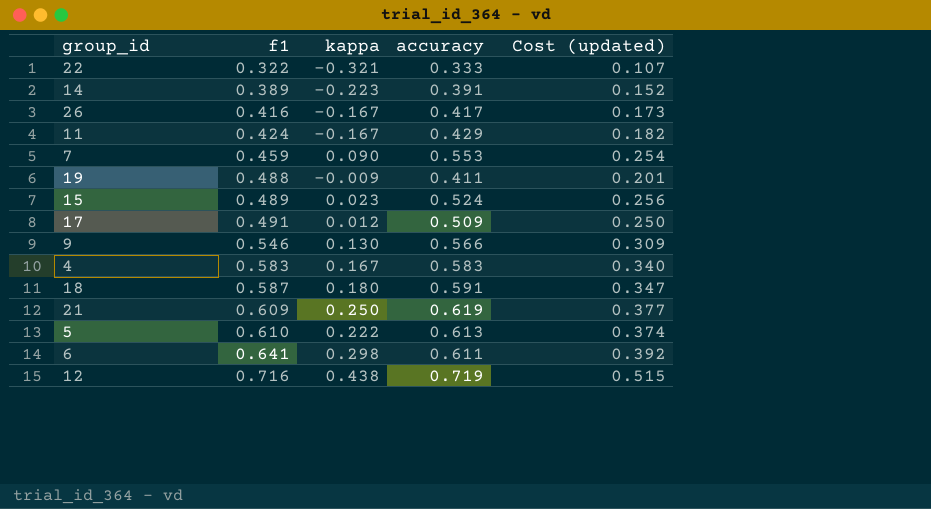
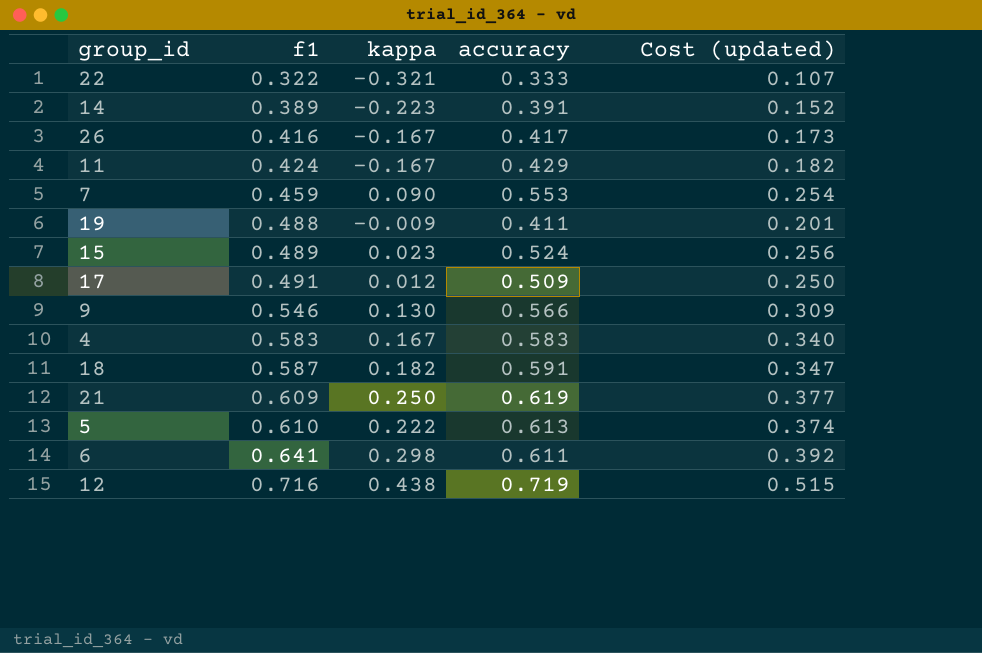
18 | kappa: 0.180 -> 0.182

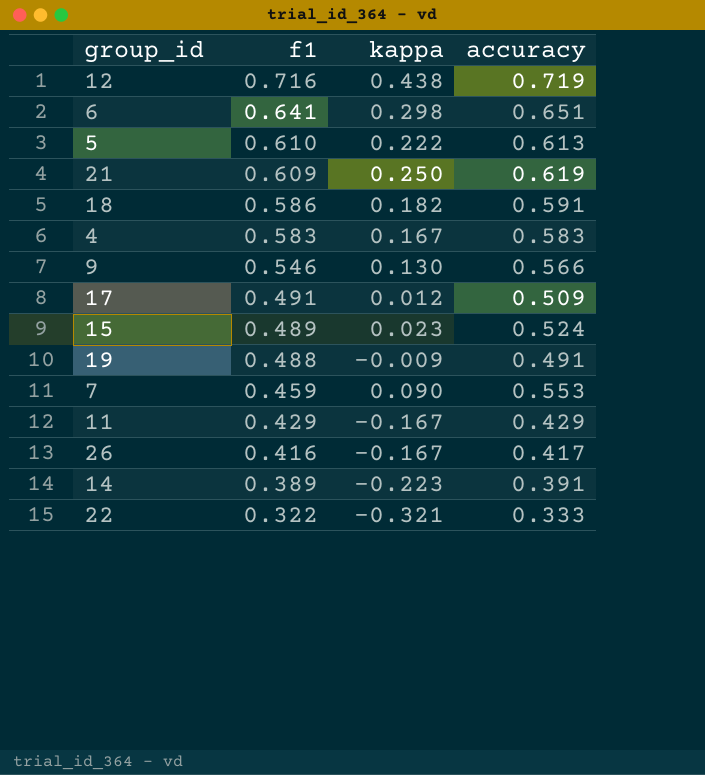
row order: f1 ascending -> f1 descending
column Cost (updated) | formula: [f1] * [accuracy] -> none
6 | accuracy: 0.611 -> 0.651
18 | f1: 0.587 -> 0.586
19 | accuracy: 0.411 -> 0.491
11 | f1: 0.424 -> 0.429

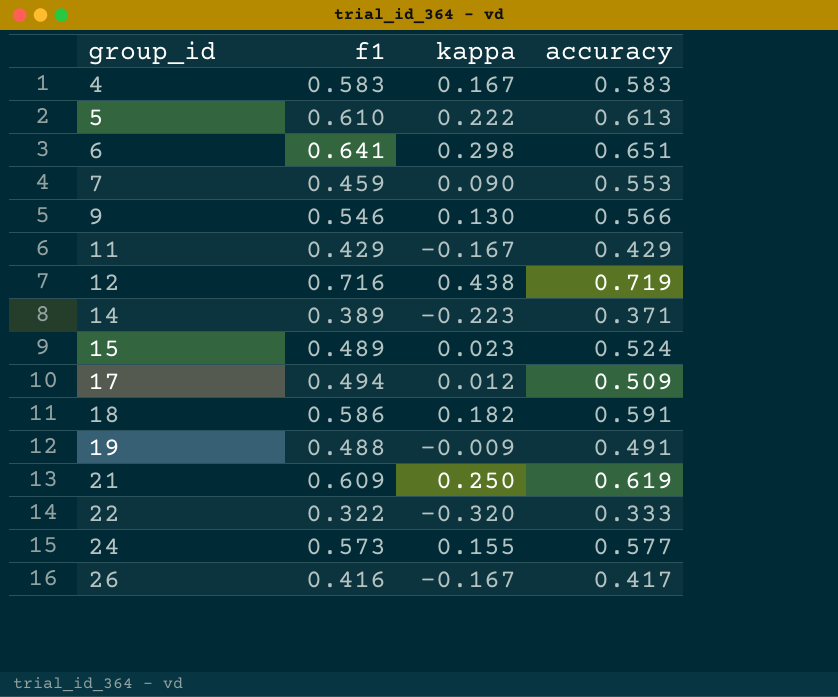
row order: f1 descending -> group_id ascending
14 | accuracy: 0.391 -> 0.371
17 | f1: 0.491 -> 0.494
22 | kappa: -0.321 -> -0.320
row 24: none -> 0.573 | 0.155 | 0.577

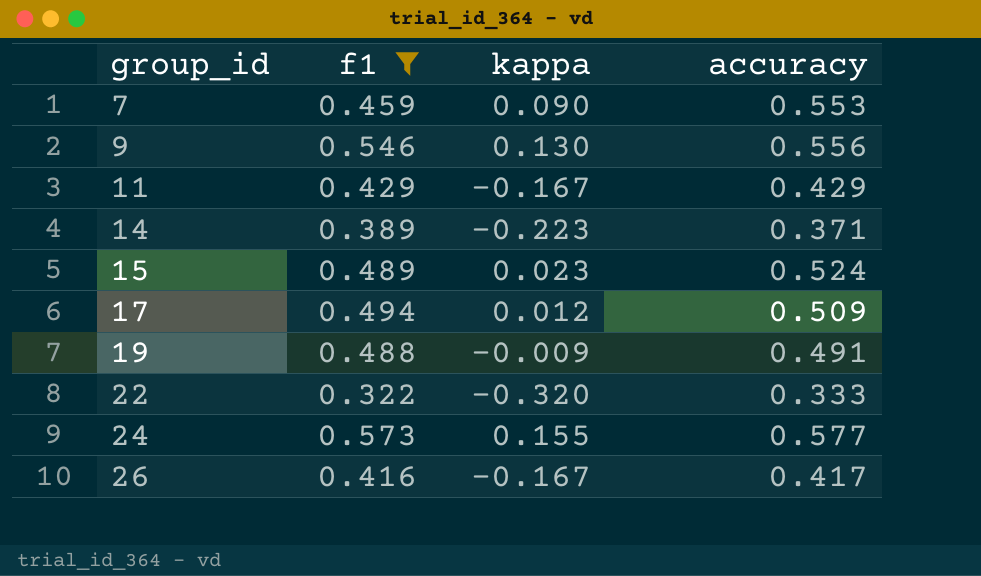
filter: none -> f1 <= 0.573
9 | accuracy: 0.566 -> 0.556

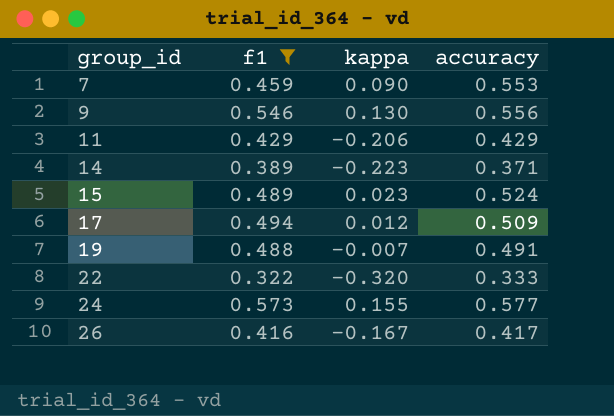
11 | kappa: -0.167 -> -0.206
19 | kappa: -0.009 -> -0.007

